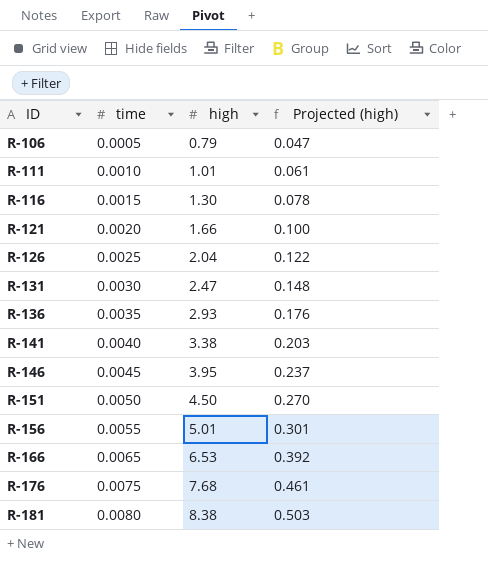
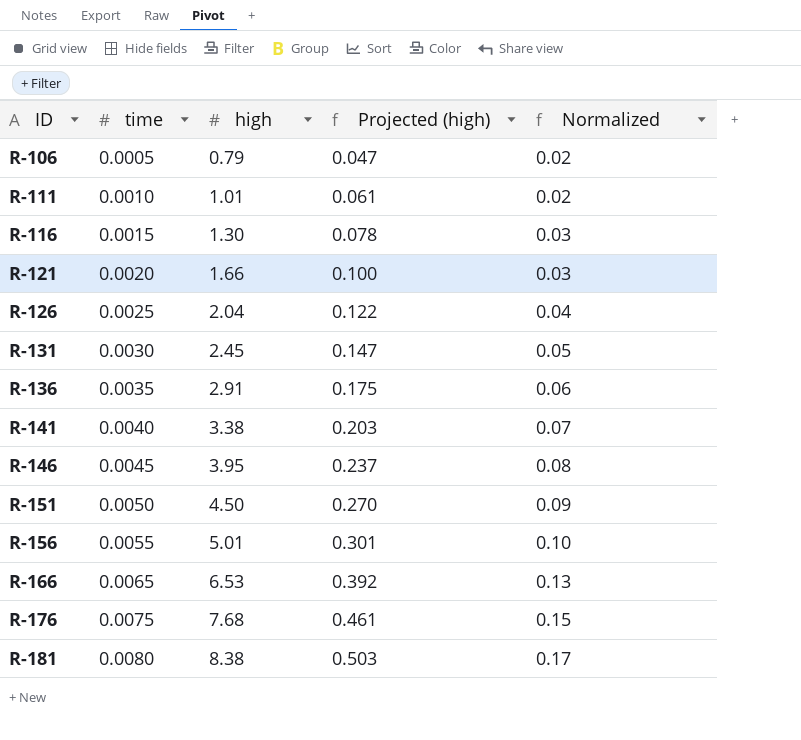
column Normalized | formula: none -> [high] * 0.02
R-131 | high: 2.47 -> 2.45
R-131 | Projected (high): 0.148 -> 0.147
R-136 | high: 2.93 -> 2.91
R-136 | Projected (high): 0.176 -> 0.175

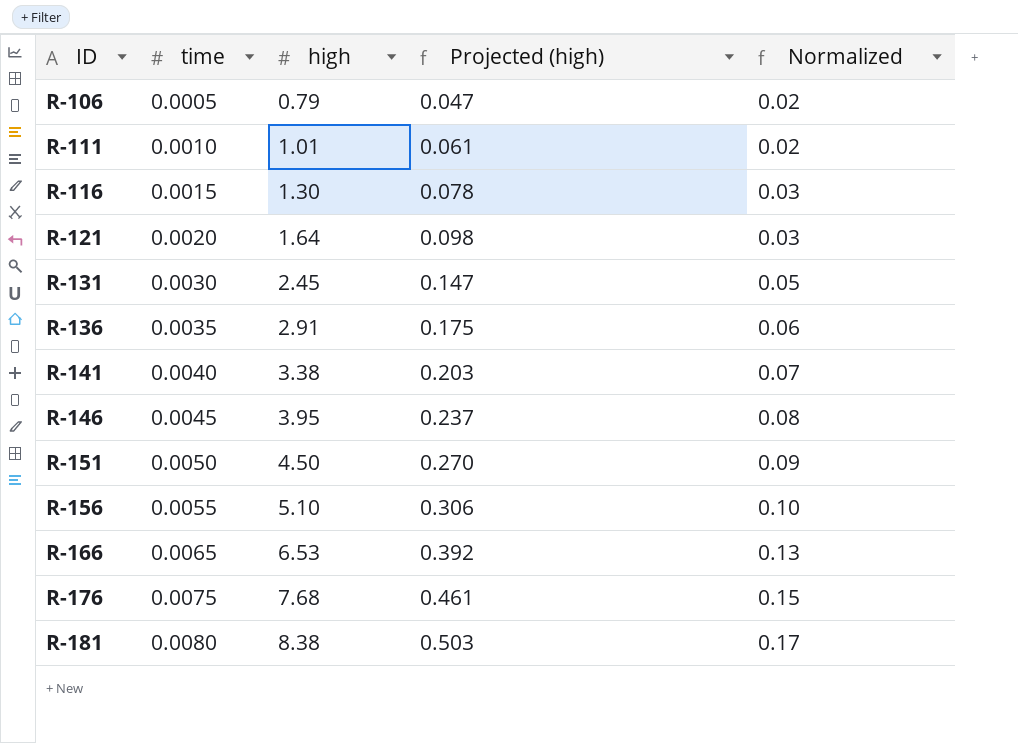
row R-126: 0.0025 | 2.04 | 0.122 | 0.04 -> none
R-121 | high: 1.66 -> 1.64
R-121 | Projected (high): 0.100 -> 0.098
R-156 | high: 5.01 -> 5.10
R-156 | Projected (high): 0.301 -> 0.306

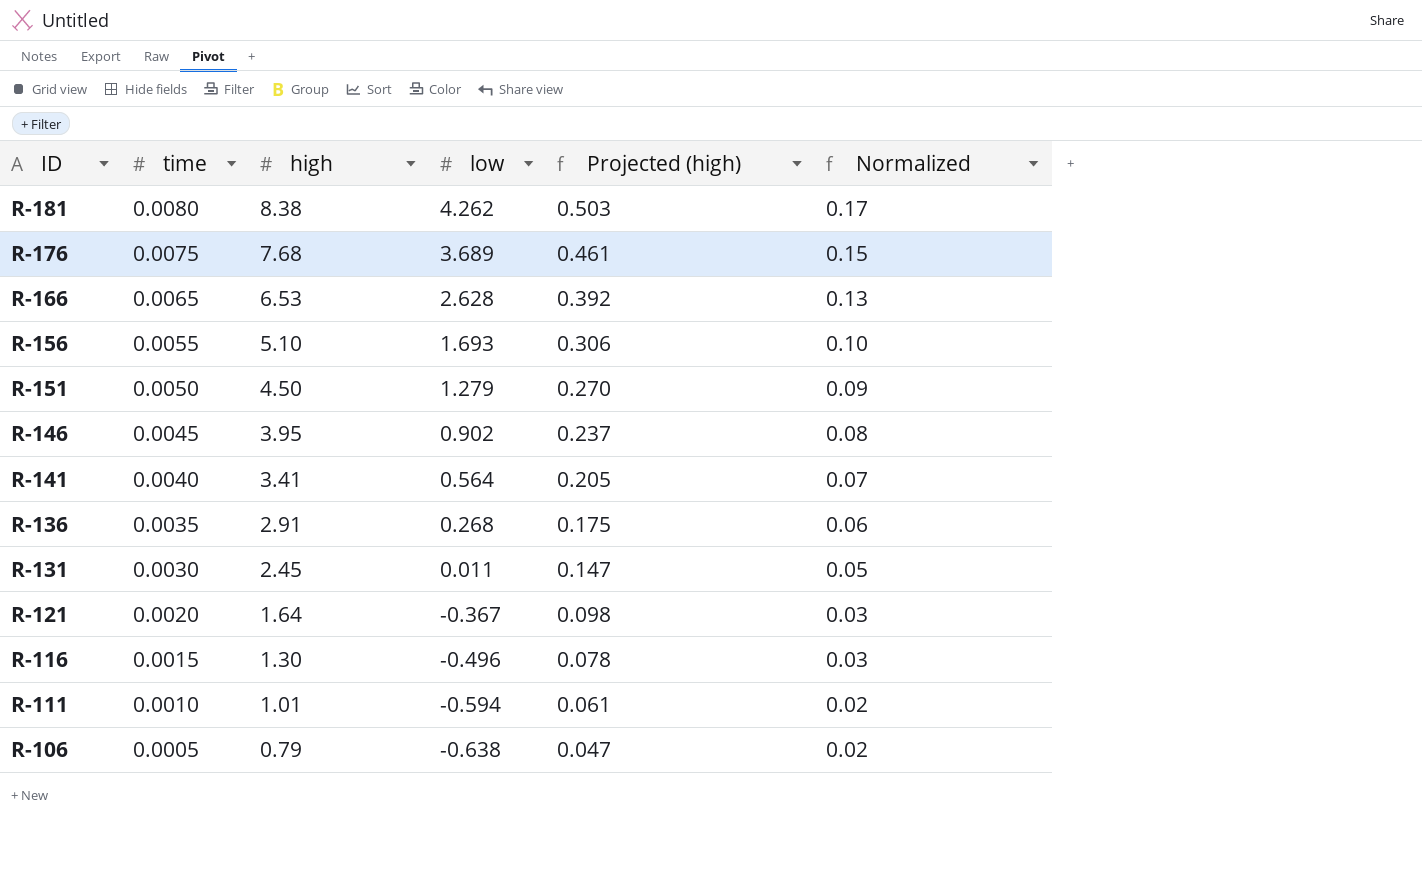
row order: ID ascending -> ID descending
column low | position: none -> 4
R-141 | high: 3.38 -> 3.41
R-141 | Projected (high): 0.203 -> 0.205

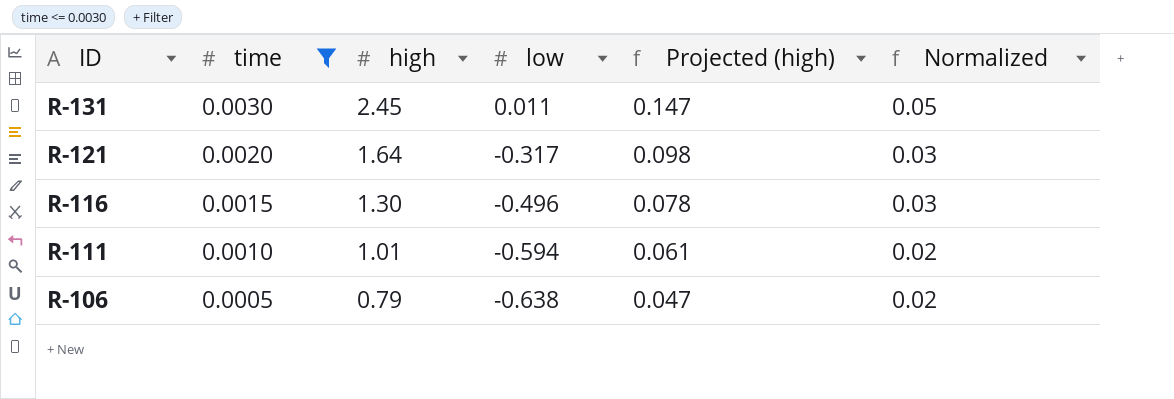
filter: none -> time <= 0.0030
R-121 | low: -0.367 -> -0.317

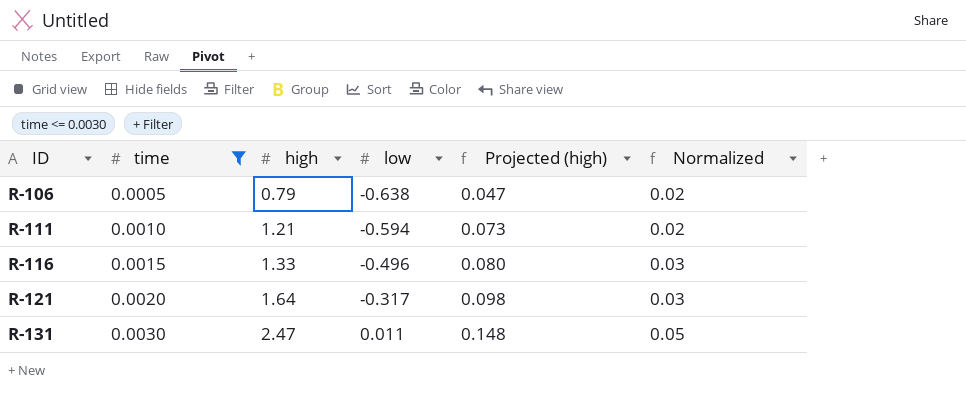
row order: ID descending -> ID ascending
R-111 | high: 1.01 -> 1.21
R-111 | Projected (high): 0.061 -> 0.073
R-116 | high: 1.30 -> 1.33
R-116 | Projected (high): 0.078 -> 0.080
R-131 | high: 2.45 -> 2.47
R-131 | Projected (high): 0.147 -> 0.148

